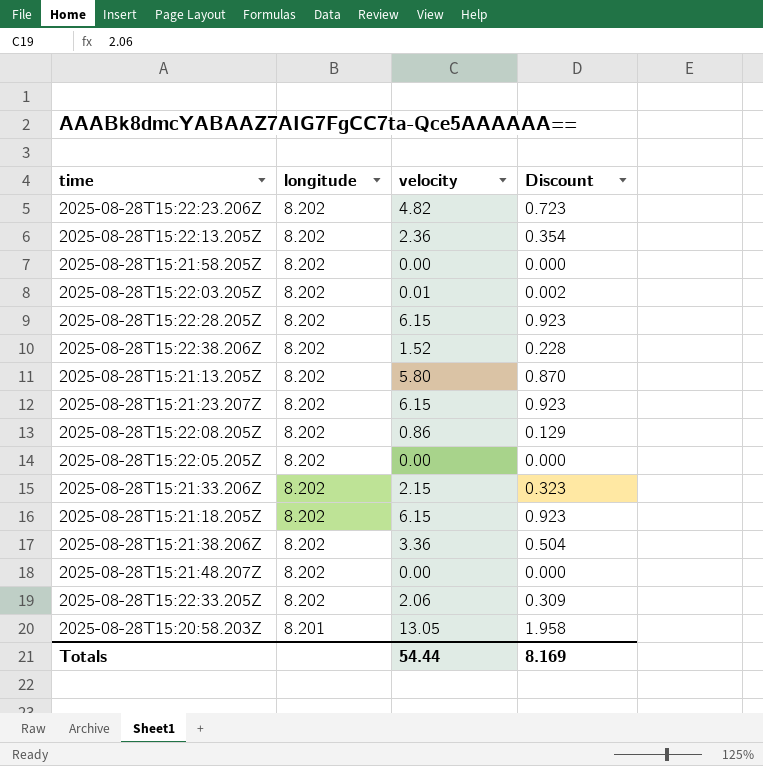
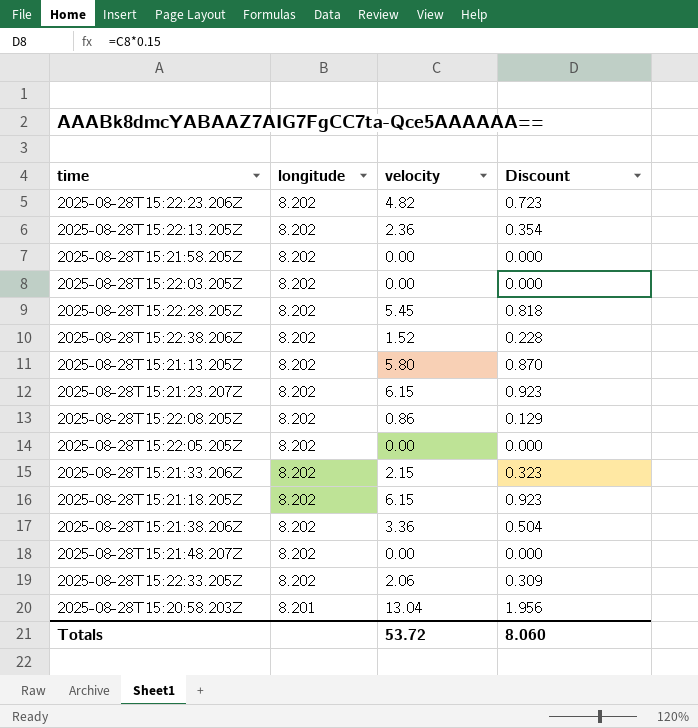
2025-08-28T15:22:03.205Z | velocity: 0.01 -> 0.00
2025-08-28T15:22:03.205Z | Discount: 0.002 -> 0.000
2025-08-28T15:22:28.205Z | velocity: 6.15 -> 5.45
2025-08-28T15:22:28.205Z | Discount: 0.923 -> 0.818
2025-08-28T15:20:58.203Z | velocity: 13.05 -> 13.04
2025-08-28T15:20:58.203Z | Discount: 1.958 -> 1.956
Totals | velocity: 54.44 -> 53.72
Totals | Discount: 8.169 -> 8.060

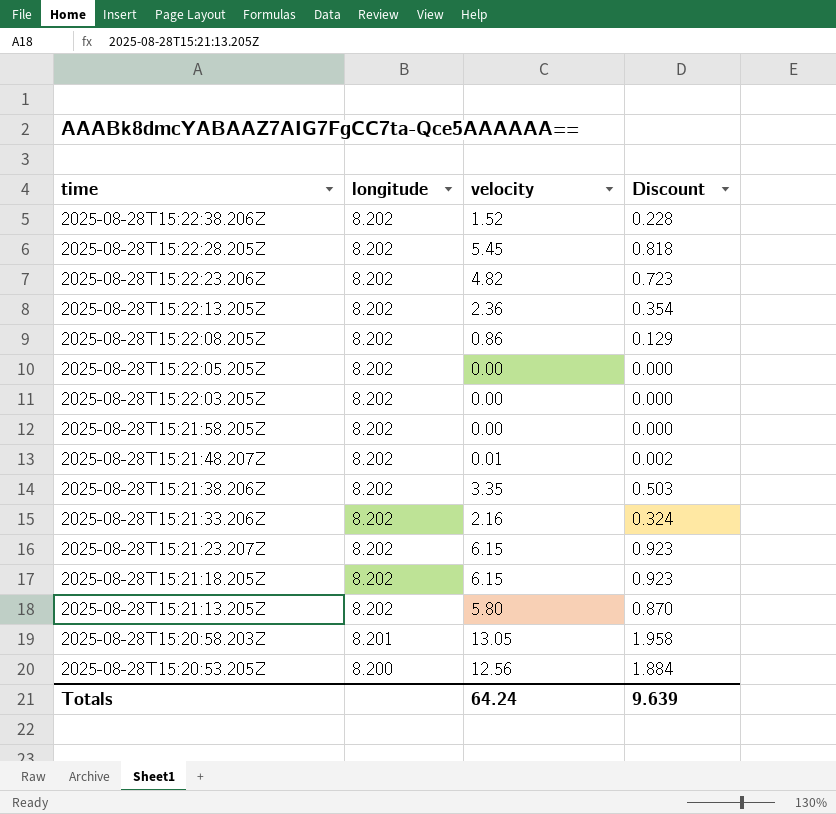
row order: longitude descending -> time descending
row 2025-08-28T15:22:33.205Z: 8.202 | 2.06 | 0.309 -> none
2025-08-28T15:21:48.207Z | velocity: 0.00 -> 0.01
2025-08-28T15:21:48.207Z | Discount: 0.000 -> 0.002
2025-08-28T15:21:38.206Z | velocity: 3.36 -> 3.35
2025-08-28T15:21:38.206Z | Discount: 0.504 -> 0.503
2025-08-28T15:21:33.206Z | velocity: 2.15 -> 2.16
2025-08-28T15:21:33.206Z | Discount: 0.323 -> 0.324
2025-08-28T15:20:58.203Z | velocity: 13.04 -> 13.05
2025-08-28T15:20:58.203Z | Discount: 1.956 -> 1.958
row 2025-08-28T15:20:53.205Z: none -> 8.200 | 12.56 | 1.884
Totals | velocity: 53.72 -> 64.24
Totals | Discount: 8.060 -> 9.639

